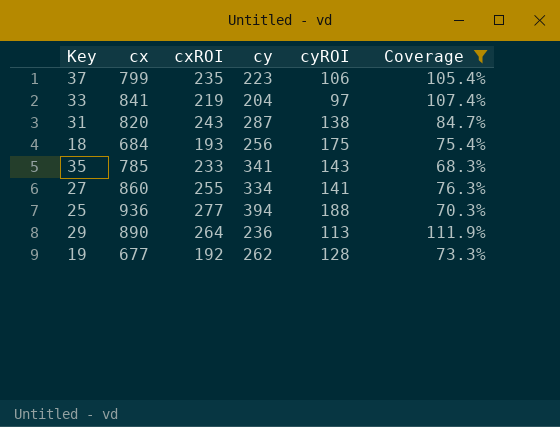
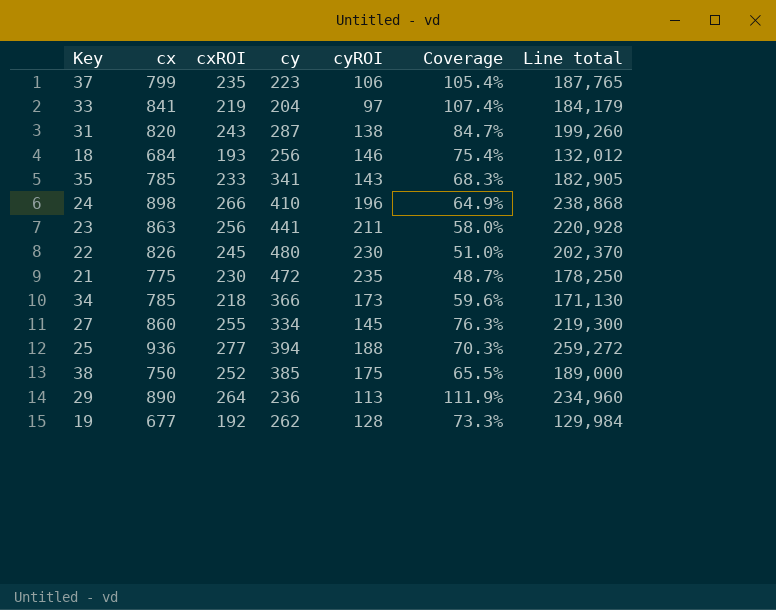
filter: Coverage >= 68.3% -> none
column Line total | formula: none -> [cx] * [cxROI]
18 | cyROI: 175 -> 146
27 | cyROI: 141 -> 145

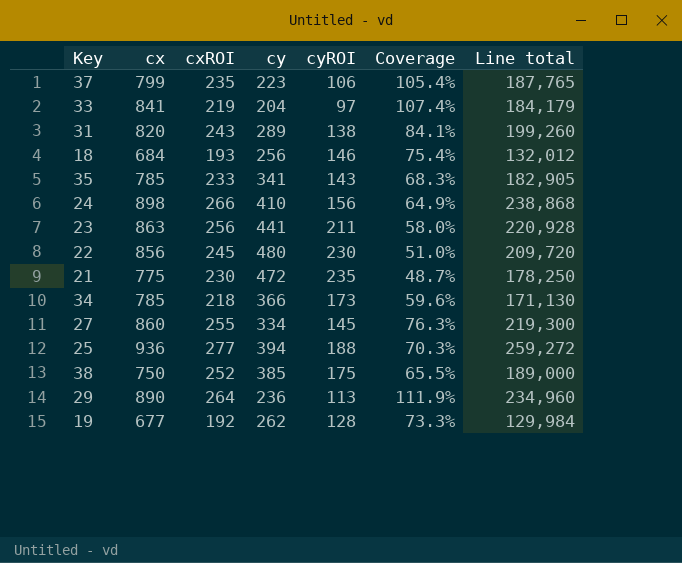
31 | cy: 287 -> 289
31 | Coverage: 84.7% -> 84.1%
24 | cyROI: 196 -> 156
22 | cx: 826 -> 856
22 | Line total: 202,370 -> 209,720

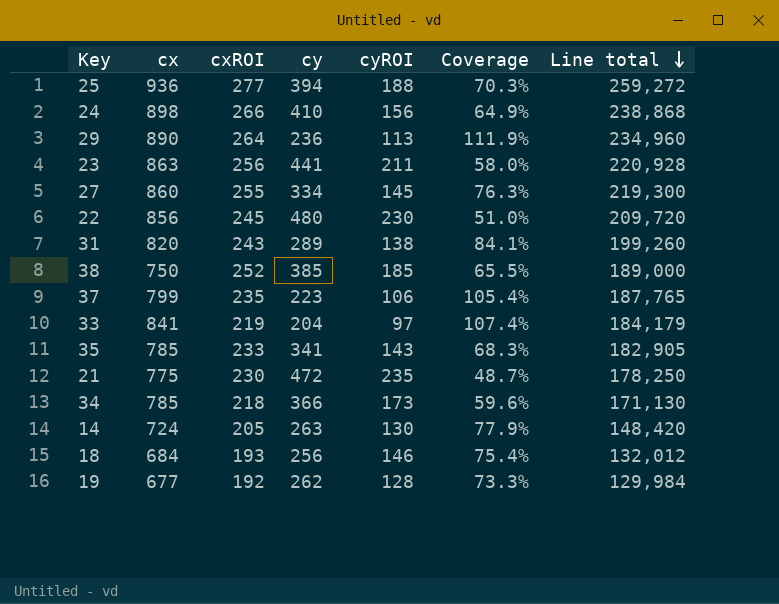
row order: none -> Line total descending
38 | cyROI: 175 -> 185
row 14: none -> 724 | 205 | 263 | 130 | 77.9% | 148,420

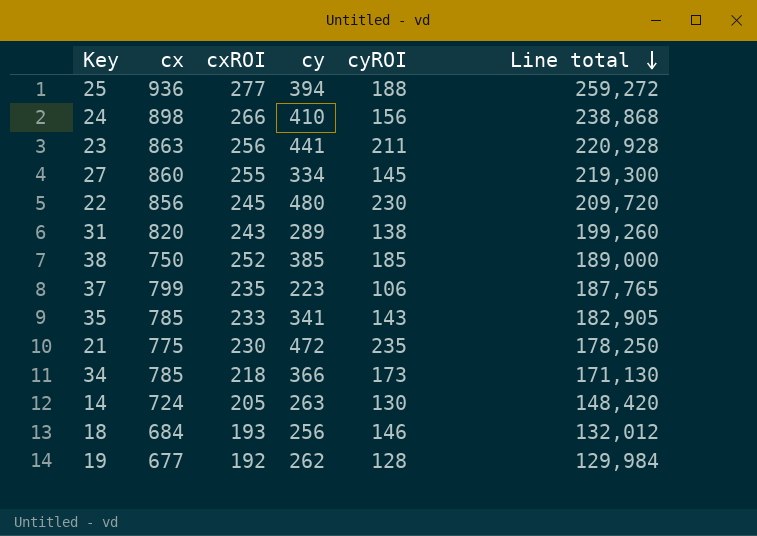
column Coverage | formula: [cxROI] / [cy] -> none
row 29: 890 | 264 | 236 | 113 | 111.9% | 234,960 -> none
row 33: 841 | 219 | 204 | 97 | 107.4% | 184,179 -> none

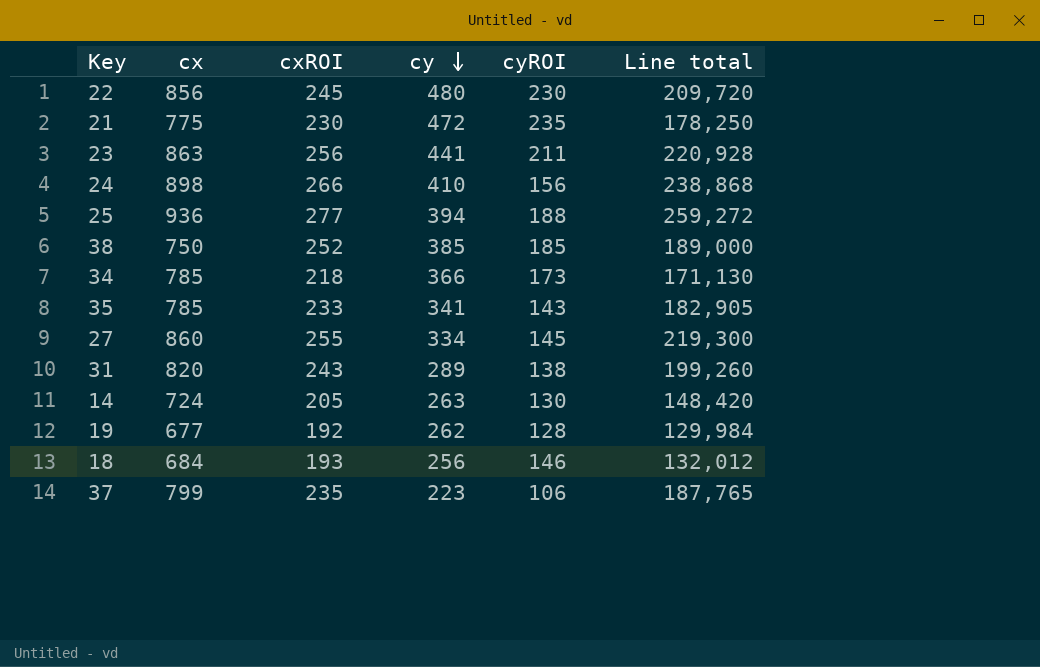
row order: Line total descending -> cy descending

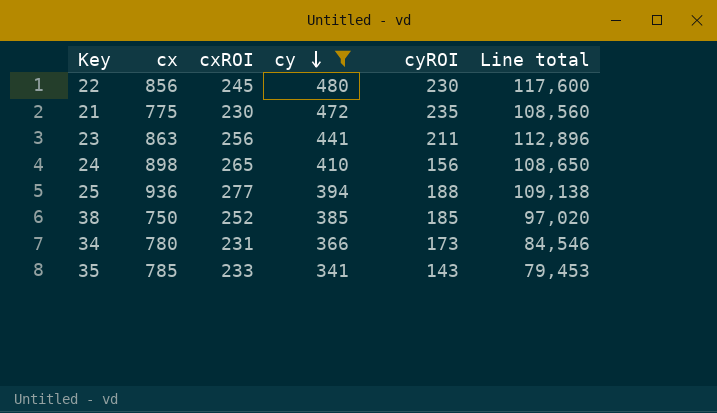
filter: none -> cy >= 341
column Line total | formula: [cx] * [cxROI] -> [cxROI] * [cy]
24 | cxROI: 266 -> 265
34 | cx: 785 -> 780
34 | cxROI: 218 -> 231

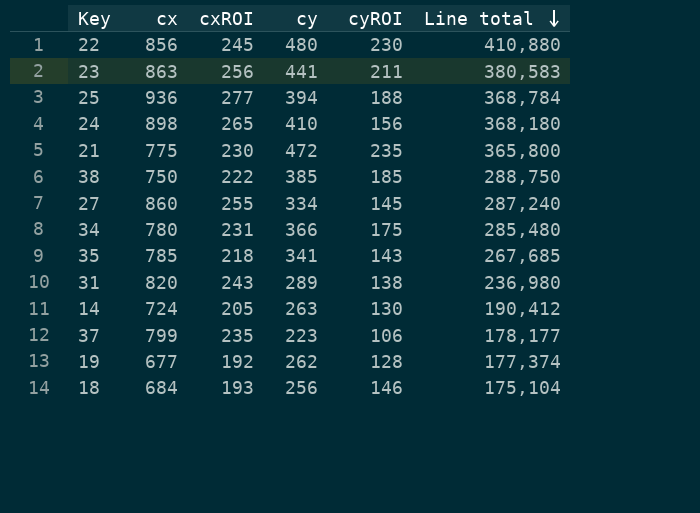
filter: cy >= 341 -> none
row order: cy descending -> Line total descending
column Line total | formula: [cxROI] * [cy] -> [cx] * [cy]
38 | cxROI: 252 -> 222
34 | cyROI: 173 -> 175
35 | cxROI: 233 -> 218

